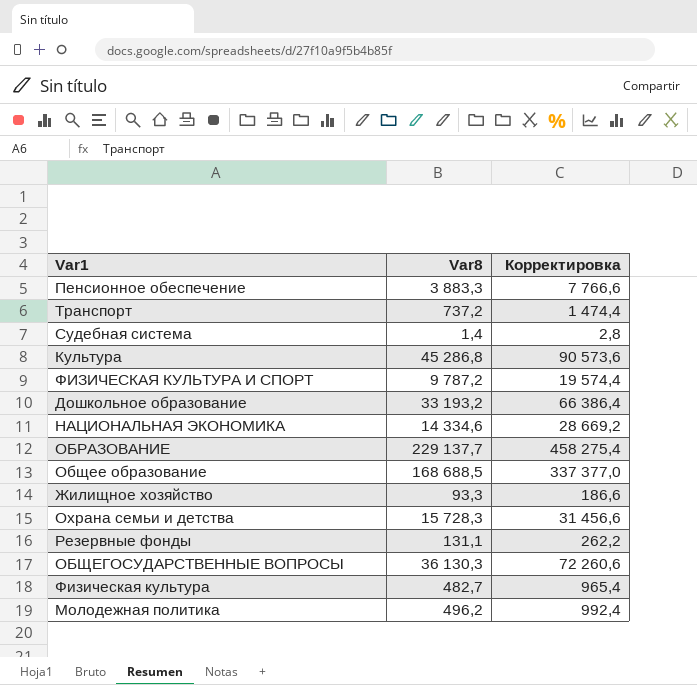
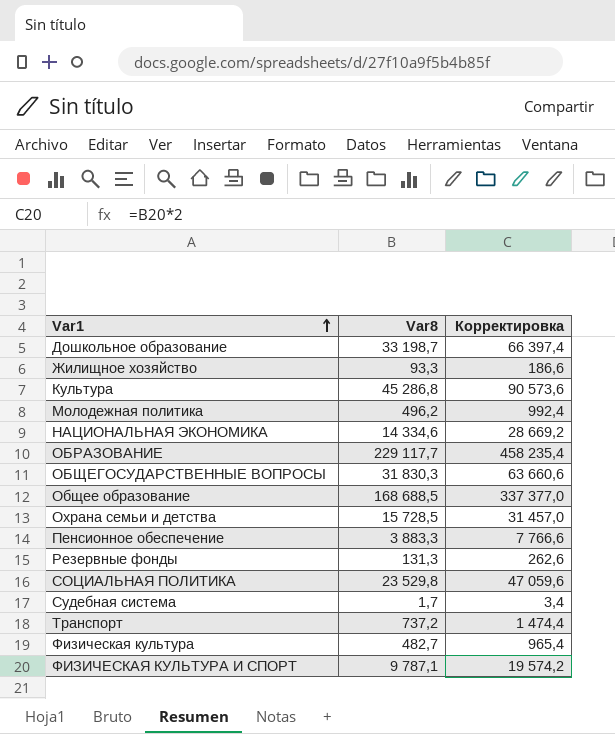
row order: none -> Var1 ascending
Дошкольное образование | Var8: 33 193,2 -> 33 198,7
Дошкольное образование | Корректировка: 66 386,4 -> 66 397,4
ОБРАЗОВАНИЕ | Var8: 229 137,7 -> 229 117,7
ОБРАЗОВАНИЕ | Корректировка: 458 275,4 -> 458 235,4
ОБЩЕГОСУДАРСТВЕННЫЕ ВОПРОСЫ | Var8: 36 130,3 -> 31 830,3
ОБЩЕГОСУДАРСТВЕННЫЕ ВОПРОСЫ | Корректировка: 72 260,6 -> 63 660,6
Охрана семьи и детства | Var8: 15 728,3 -> 15 728,5
Охрана семьи и детства | Корректировка: 31 456,6 -> 31 457,0
Резервные фонды | Var8: 131,1 -> 131,3
Резервные фонды | Корректировка: 262,2 -> 262,6
row СОЦИАЛЬНАЯ ПОЛИТИКА: none -> 23 529,8 | 47 059,6
Судебная система | Var8: 1,4 -> 1,7
Судебная система | Корректировка: 2,8 -> 3,4
ФИЗИЧЕСКАЯ КУЛЬТУРА И СПОРТ | Var8: 9 787,2 -> 9 787,1
ФИЗИЧЕСКАЯ КУЛЬТУРА И СПОРТ | Корректировка: 19 574,4 -> 19 574,2

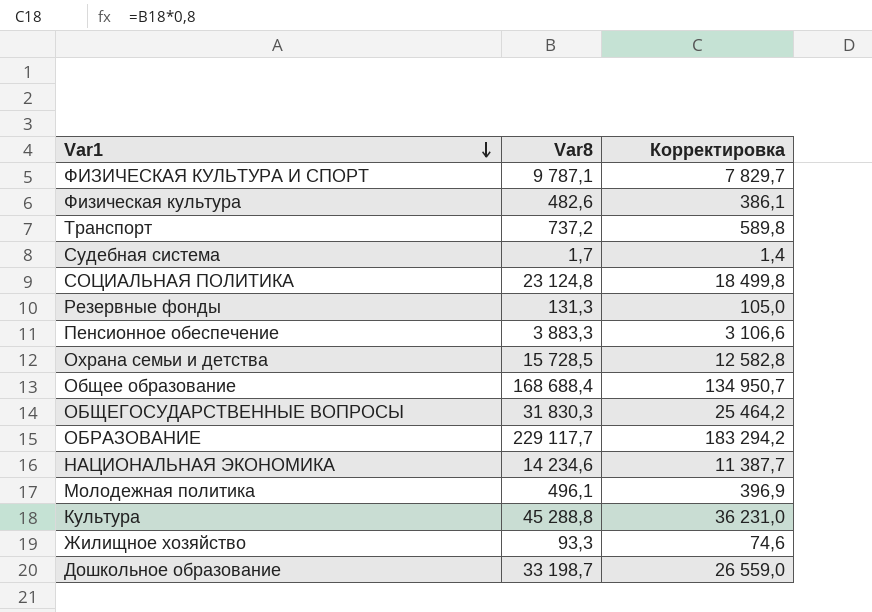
row order: Var1 ascending -> Var1 descending
column Корректировка | formula: [Var8] * 2 -> [Var8] * 0,8
Физическая культура | Var8: 482,7 -> 482,6
СОЦИАЛЬНАЯ ПОЛИТИКА | Var8: 23 529,8 -> 23 124,8
Общее образование | Var8: 168 688,5 -> 168 688,4
НАЦИОНАЛЬНАЯ ЭКОНОМИКА | Var8: 14 334,6 -> 14 234,6
Молодежная политика | Var8: 496,2 -> 496,1
Культура | Var8: 45 286,8 -> 45 288,8

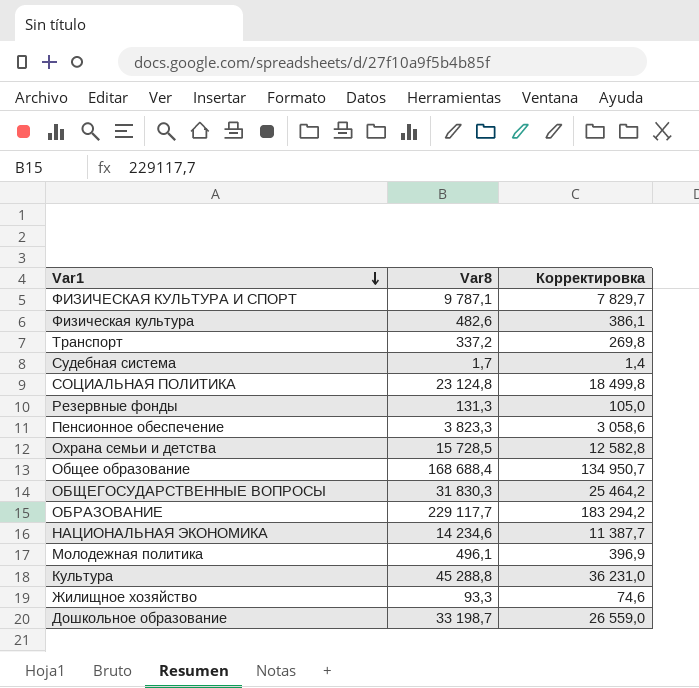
Транспорт | Var8: 737,2 -> 337,2
Транспорт | Корректировка: 589,8 -> 269,8
Пенсионное обеспечение | Var8: 3 883,3 -> 3 823,3
Пенсионное обеспечение | Корректировка: 3 106,6 -> 3 058,6

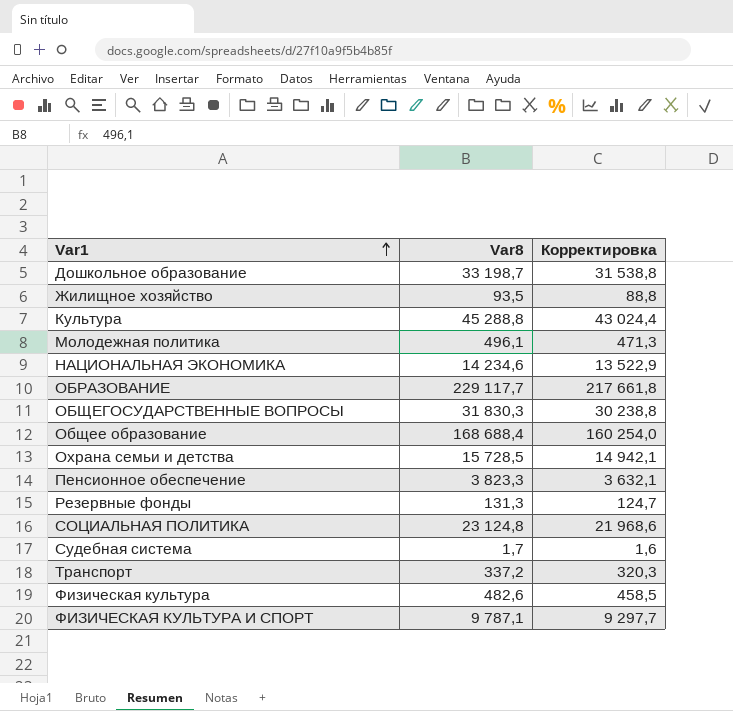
row order: Var1 descending -> Var1 ascending
column Корректировка | formula: [Var8] * 0,8 -> [Var8] * 0,95
Жилищное хозяйство | Var8: 93,3 -> 93,5

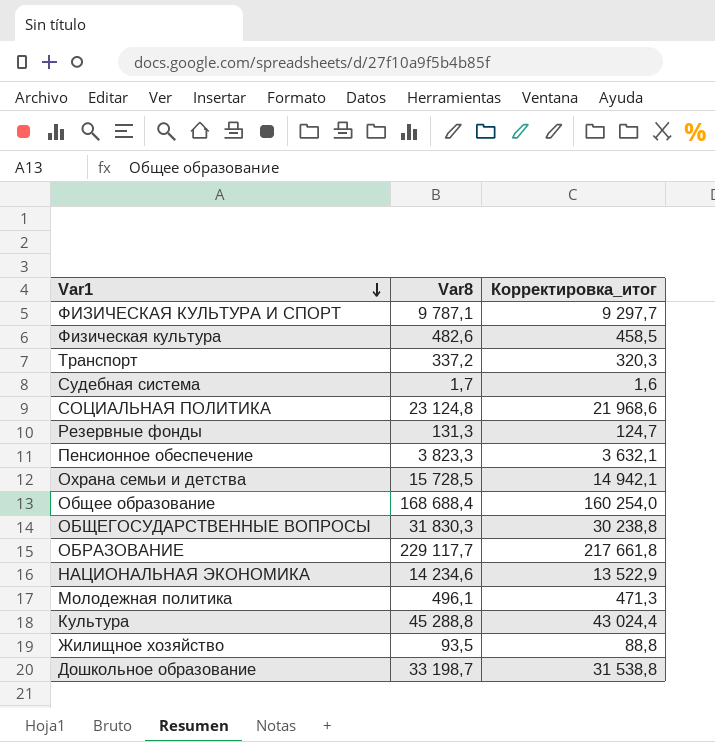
row order: Var1 ascending -> Var1 descending
column name: Корректировка -> Корректировка_итог

